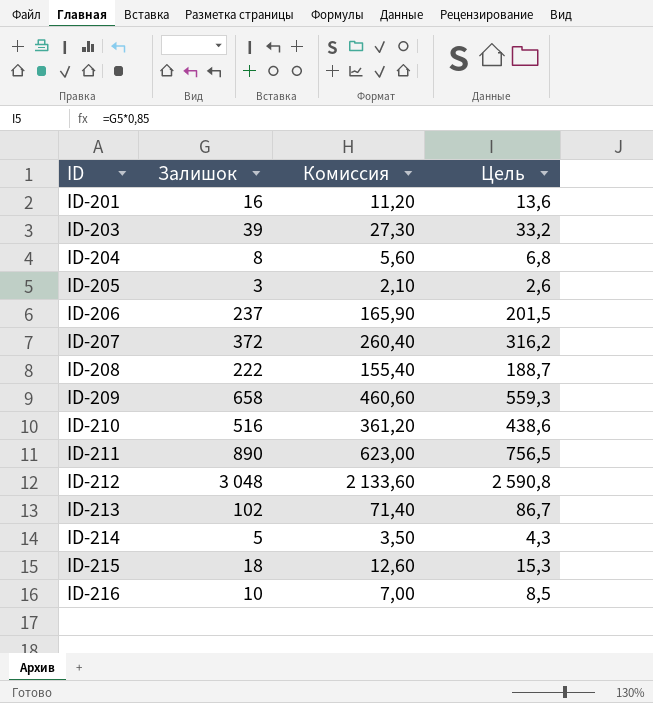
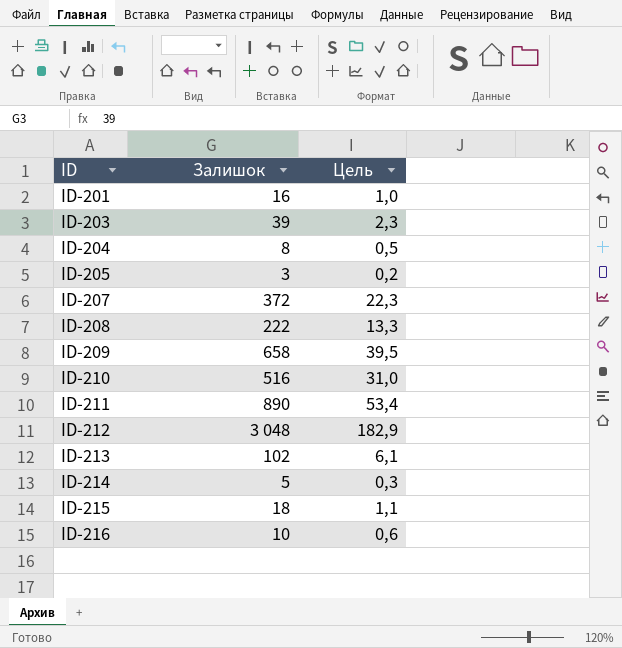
column Комиссия | formula: [Залишок] * 0,7 -> none
column Цель | formula: [Залишок] * 0,85 -> [Залишок] * 0,06
row ID-206: 237 | 165,90 | 201,5 -> none

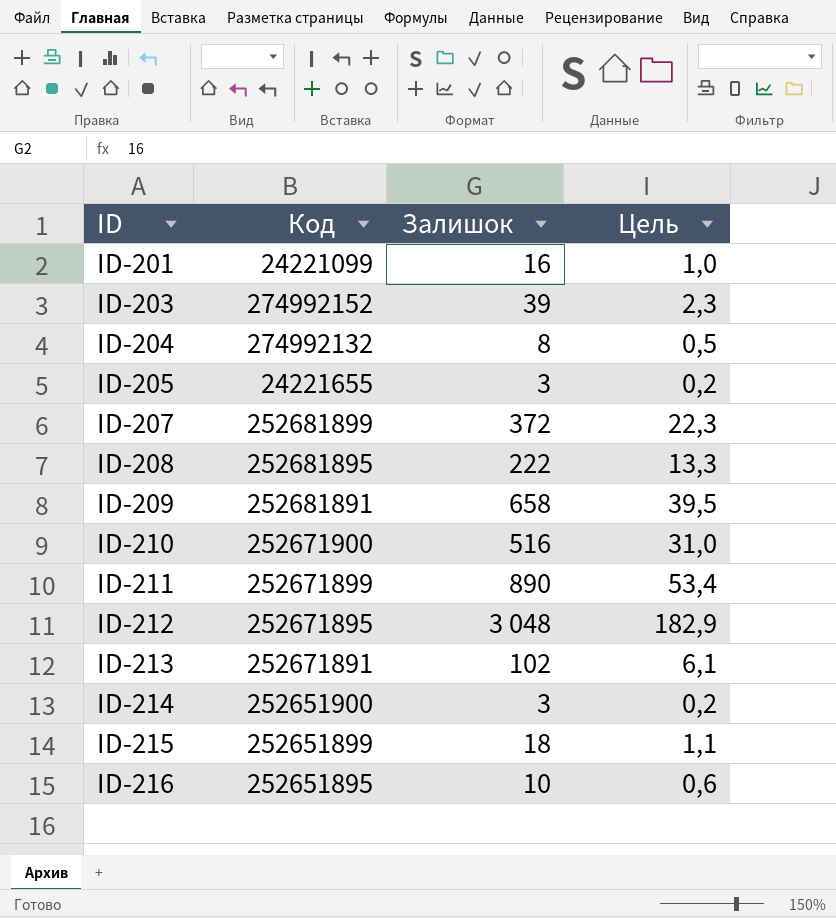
column Код | position: none -> 2
ID-214 | Залишок: 5 -> 3
ID-214 | Цель: 0,3 -> 0,2

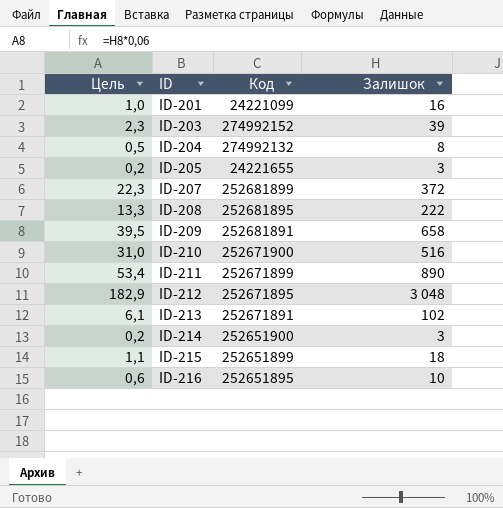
column Цель | position: 4 -> 1

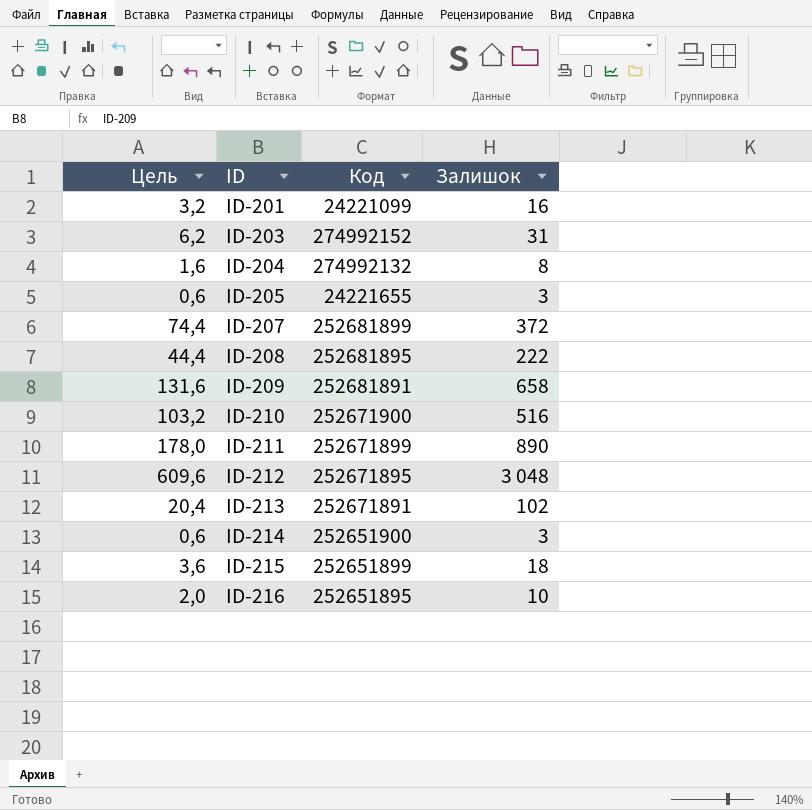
column Цель | formula: [Залишок] * 0,06 -> [Залишок] * 0,2
ID-203 | Залишок: 39 -> 31

